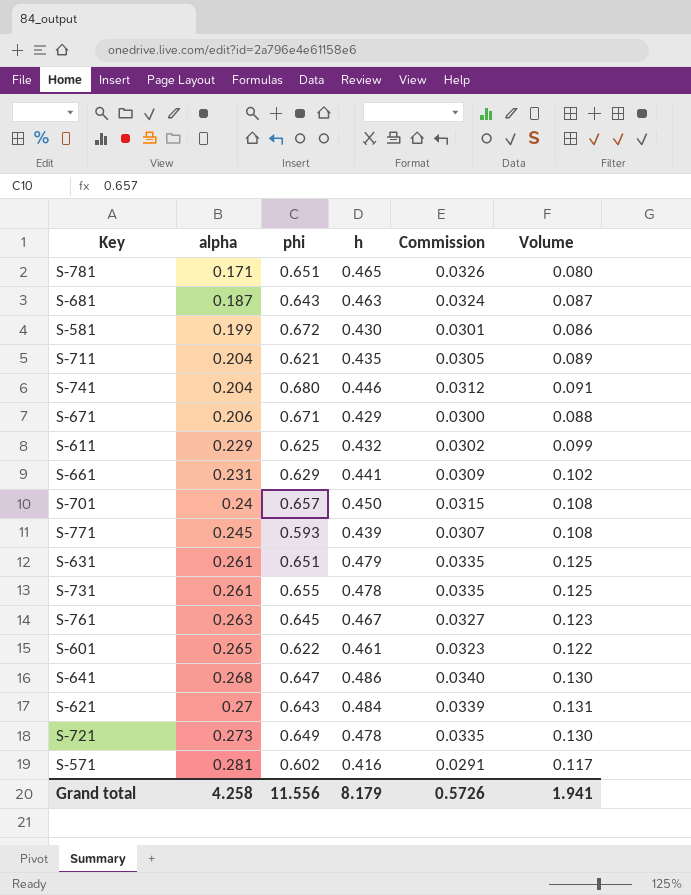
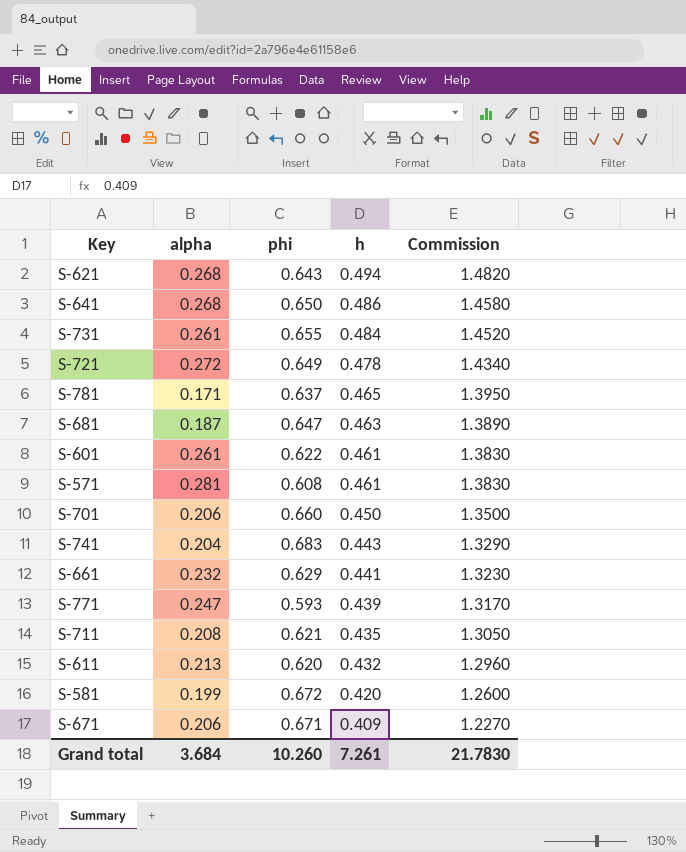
row order: alpha ascending -> h descending
column Volume | formula: [alpha] * [h] -> none
column Commission | formula: [h] * 0.07 -> [h] * 3
row S-631: 0.261 | 0.651 | 0.479 | 0.0335 | 0.125 -> none
row S-761: 0.263 | 0.645 | 0.467 | 0.0327 | 0.123 -> none
S-621 | alpha: 0.27 -> 0.268
S-621 | h: 0.484 -> 0.494
S-641 | phi: 0.647 -> 0.650
S-731 | h: 0.478 -> 0.484
S-721 | alpha: 0.273 -> 0.272
S-781 | phi: 0.651 -> 0.637
S-681 | phi: 0.643 -> 0.647
S-601 | alpha: 0.265 -> 0.261
S-571 | phi: 0.602 -> 0.608
S-571 | h: 0.416 -> 0.461
S-701 | alpha: 0.24 -> 0.206
S-701 | phi: 0.657 -> 0.660
S-741 | phi: 0.680 -> 0.683
S-741 | h: 0.446 -> 0.443
S-661 | alpha: 0.231 -> 0.232
S-771 | alpha: 0.245 -> 0.247
S-711 | alpha: 0.204 -> 0.208
S-611 | alpha: 0.229 -> 0.213
S-611 | phi: 0.625 -> 0.620
S-581 | h: 0.430 -> 0.420
S-671 | h: 0.429 -> 0.409
Grand total | alpha: 4.258 -> 3.684
Grand total | phi: 11.556 -> 10.260
Grand total | h: 8.179 -> 7.261
Grand total | Commission: 0.5726 -> 21.7830

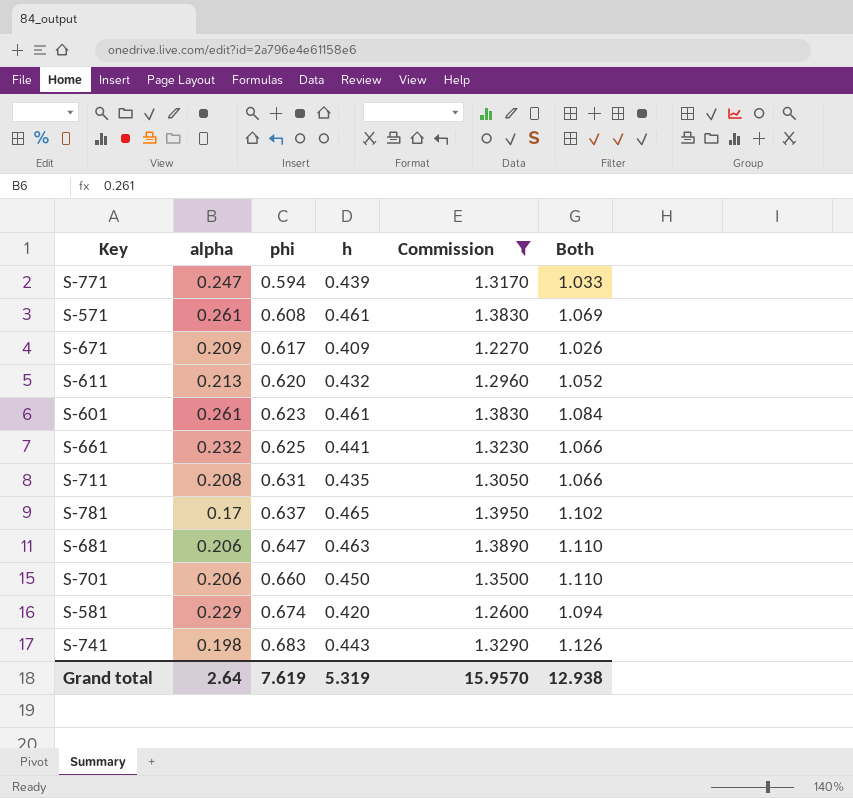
filter: none -> Commission <= 1.3950
row order: h descending -> phi ascending
column Both | formula: none -> [phi] + [h]
S-771 | phi: 0.593 -> 0.594
S-571 | alpha: 0.281 -> 0.261
S-671 | alpha: 0.206 -> 0.209
S-671 | phi: 0.671 -> 0.617
S-601 | phi: 0.622 -> 0.623
S-661 | phi: 0.629 -> 0.625
S-711 | phi: 0.621 -> 0.631
S-781 | alpha: 0.171 -> 0.17
S-681 | alpha: 0.187 -> 0.206
S-581 | alpha: 0.199 -> 0.229
S-581 | phi: 0.672 -> 0.674
S-741 | alpha: 0.204 -> 0.198
Grand total | alpha: 3.684 -> 2.64
Grand total | phi: 10.260 -> 7.619
Grand total | h: 7.261 -> 5.319
Grand total | Commission: 21.7830 -> 15.9570

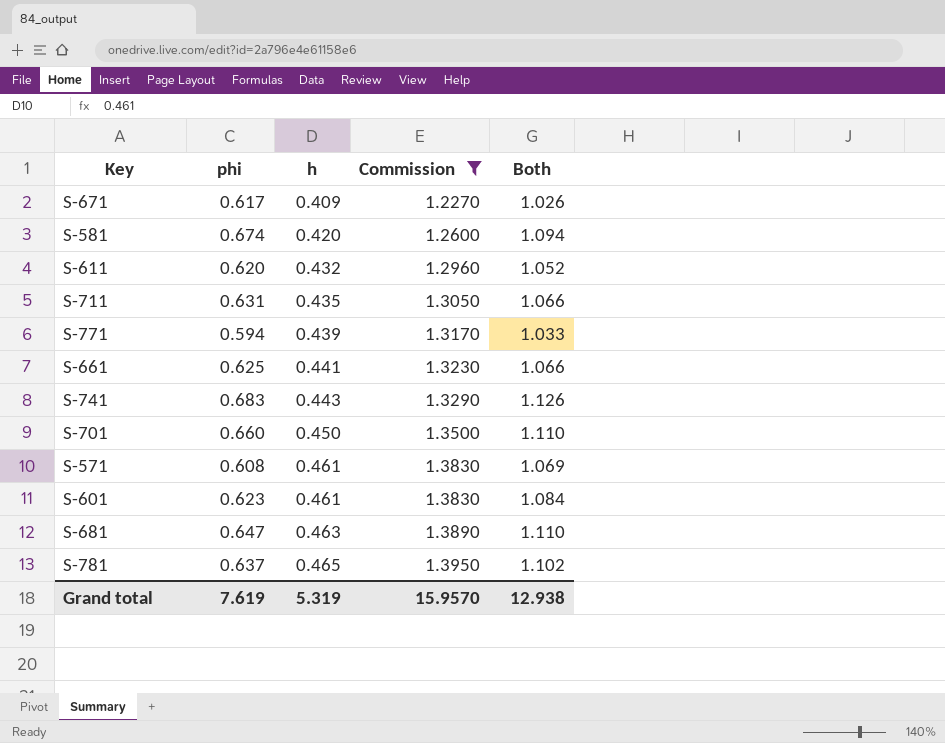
row order: phi ascending -> h ascending
column alpha | position: 2 -> none

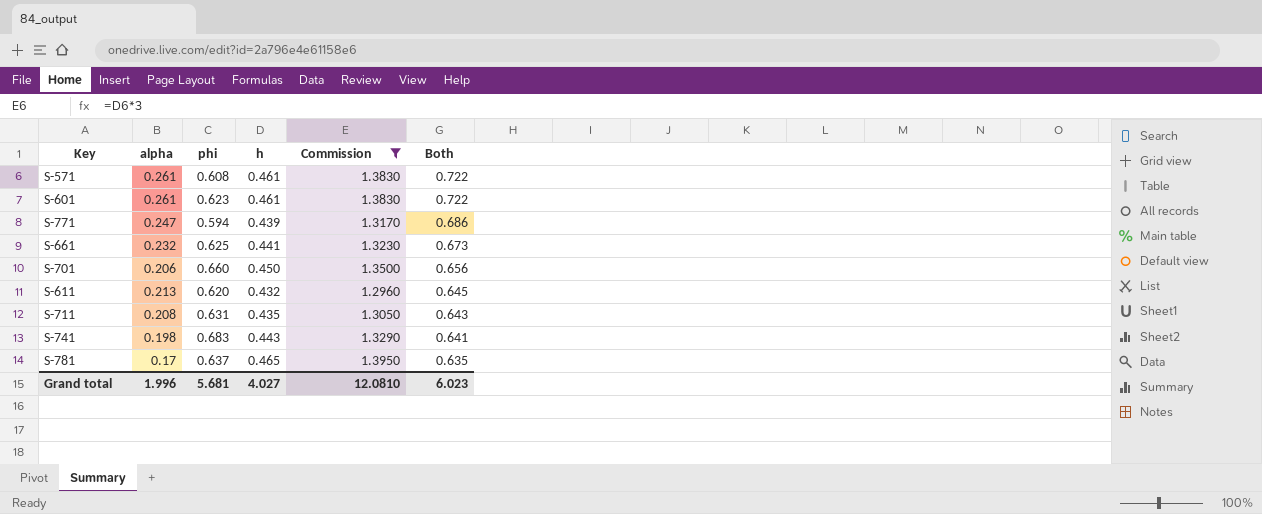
row order: h ascending -> Both descending
column alpha | position: none -> 2
column Both | formula: [phi] + [h] -> [alpha] + [h]
row S-671: 0.617 | 0.409 | 1.2270 | 1.026 -> none
row S-581: 0.674 | 0.420 | 1.2600 | 1.094 -> none
row S-681: 0.647 | 0.463 | 1.3890 | 1.110 -> none
Grand total | phi: 7.619 -> 5.681
Grand total | h: 5.319 -> 4.027
Grand total | Commission: 15.9570 -> 12.0810
Grand total | Both: 12.938 -> 6.023

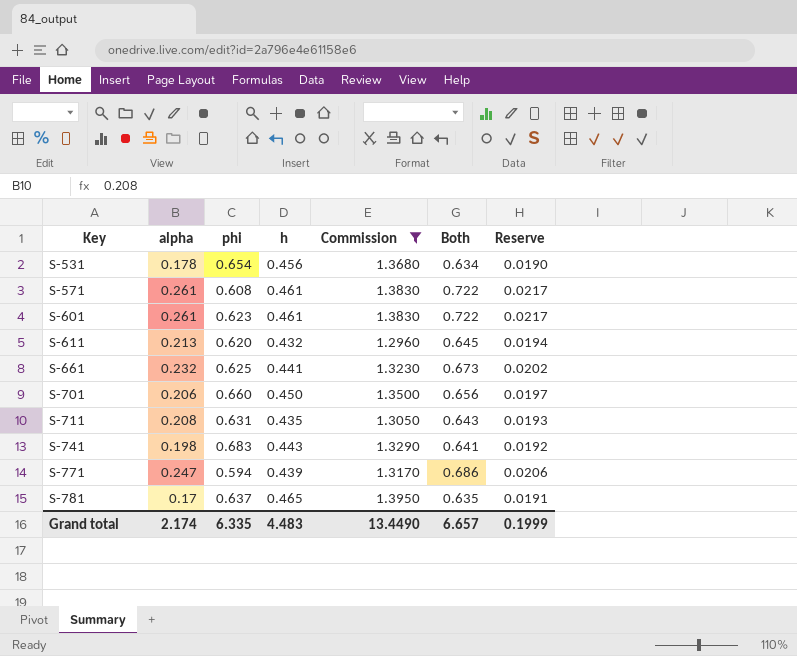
row order: Both descending -> Key ascending
column Reserve | formula: none -> [Both] * 0.03
row S-531: none -> 0.178 | 0.654 | 0.456 | 1.3680 | 0.634 | 0.0190
Grand total | alpha: 1.996 -> 2.174
Grand total | phi: 5.681 -> 6.335
Grand total | h: 4.027 -> 4.483
Grand total | Commission: 12.0810 -> 13.4490
Grand total | Both: 6.023 -> 6.657

